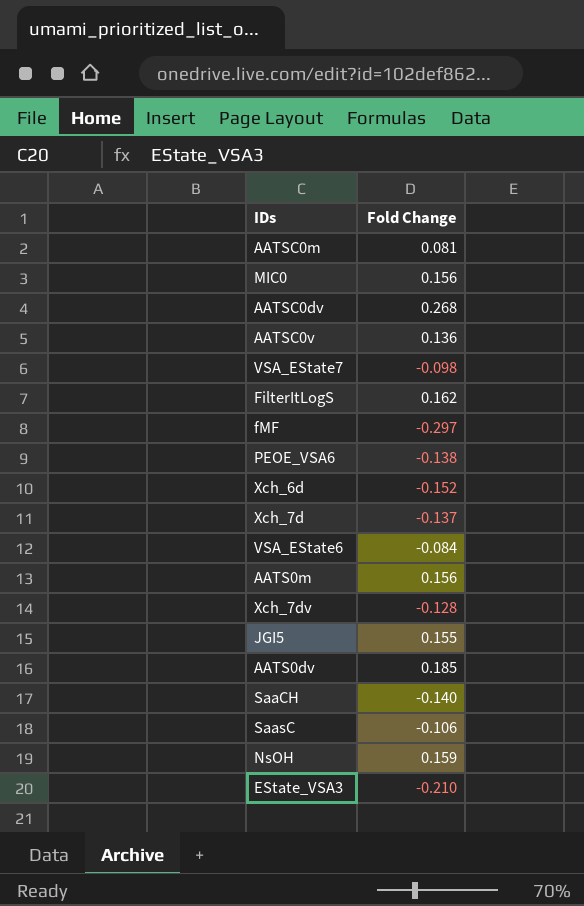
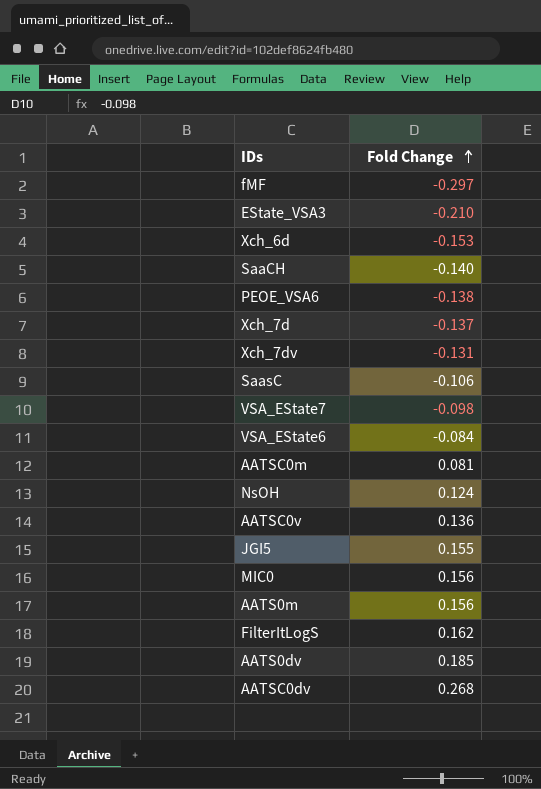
row order: none -> Fold Change ascending
Xch_6d | Fold Change: -0.152 -> -0.153
Xch_7dv | Fold Change: -0.128 -> -0.131
NsOH | Fold Change: 0.159 -> 0.124

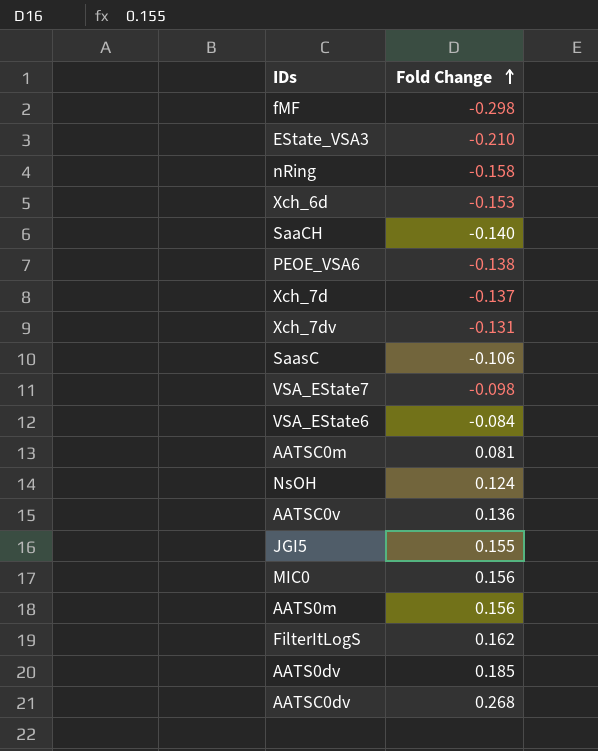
fMF | Fold Change: -0.297 -> -0.298
row nRing: none -> -0.158

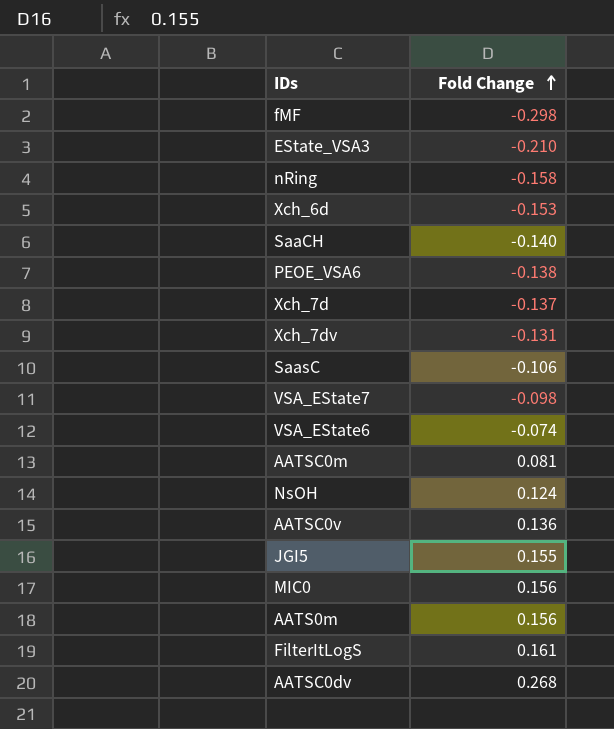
row AATS0dv: 0.185 -> none
VSA_EState6 | Fold Change: -0.084 -> -0.074
FilterItLogS | Fold Change: 0.162 -> 0.161

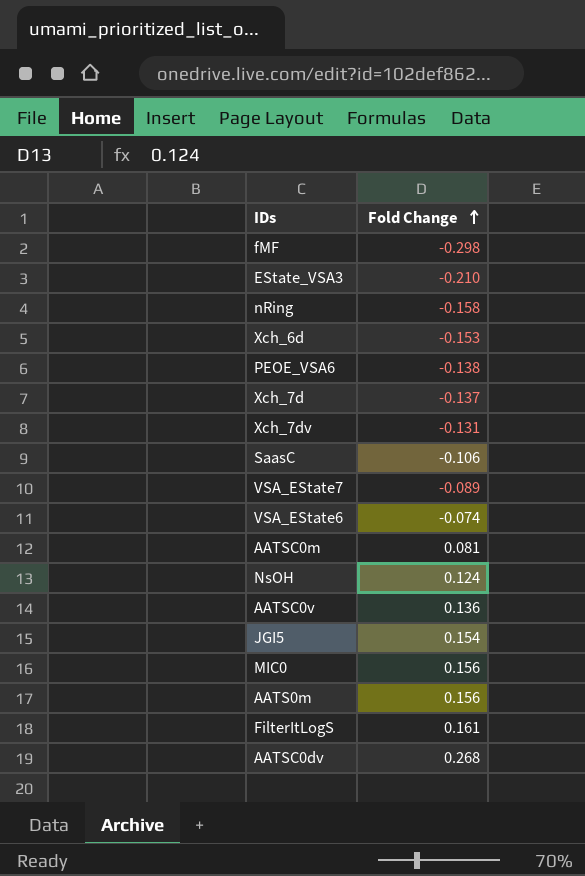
row SaaCH: -0.140 -> none
VSA_EState7 | Fold Change: -0.098 -> -0.089
JGI5 | Fold Change: 0.155 -> 0.154

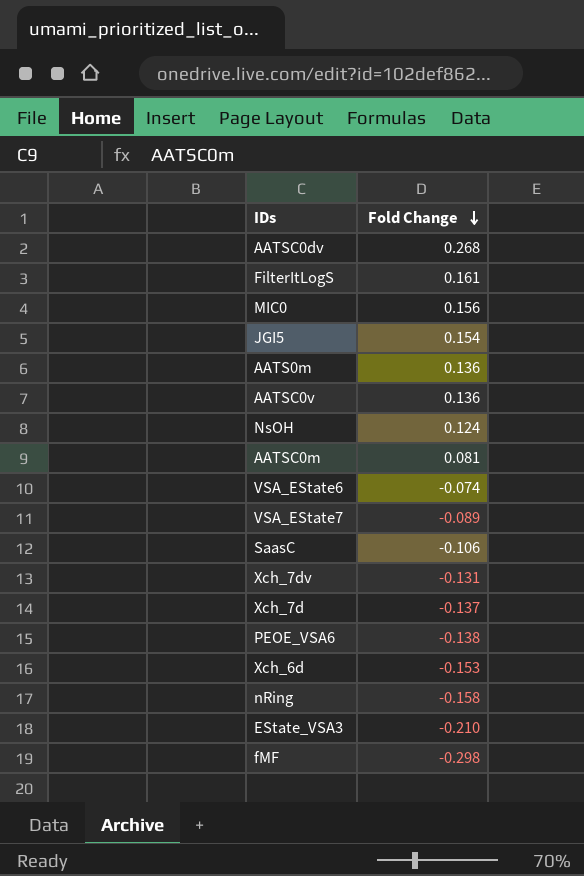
row order: Fold Change ascending -> Fold Change descending
AATS0m | Fold Change: 0.156 -> 0.136

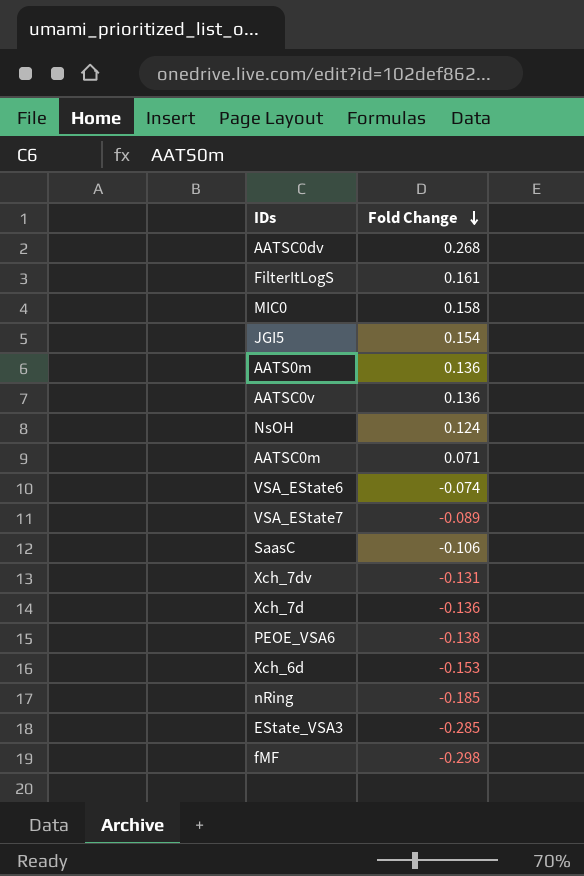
MIC0 | Fold Change: 0.156 -> 0.158
AATSC0m | Fold Change: 0.081 -> 0.071
Xch_7d | Fold Change: -0.137 -> -0.136
nRing | Fold Change: -0.158 -> -0.185
EState_VSA3 | Fold Change: -0.210 -> -0.285

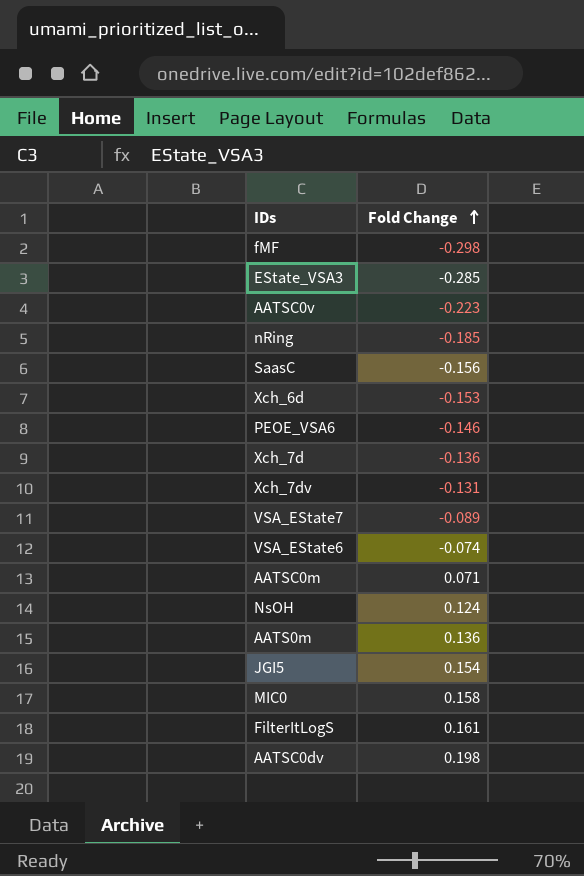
row order: Fold Change descending -> Fold Change ascending
AATSC0v | Fold Change: 0.136 -> -0.223
SaasC | Fold Change: -0.106 -> -0.156
PEOE_VSA6 | Fold Change: -0.138 -> -0.146
AATSC0dv | Fold Change: 0.268 -> 0.198

